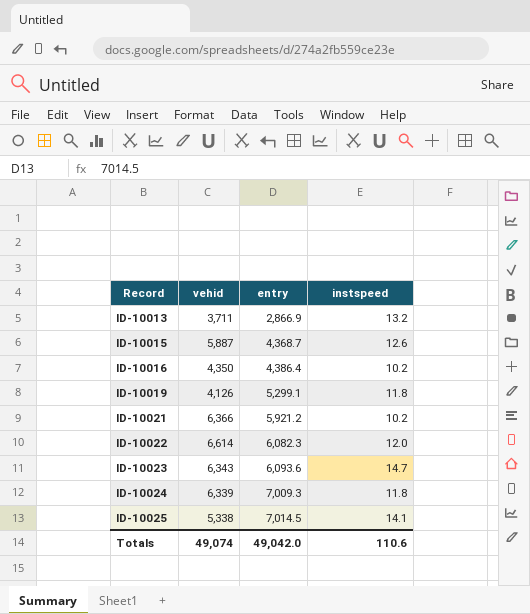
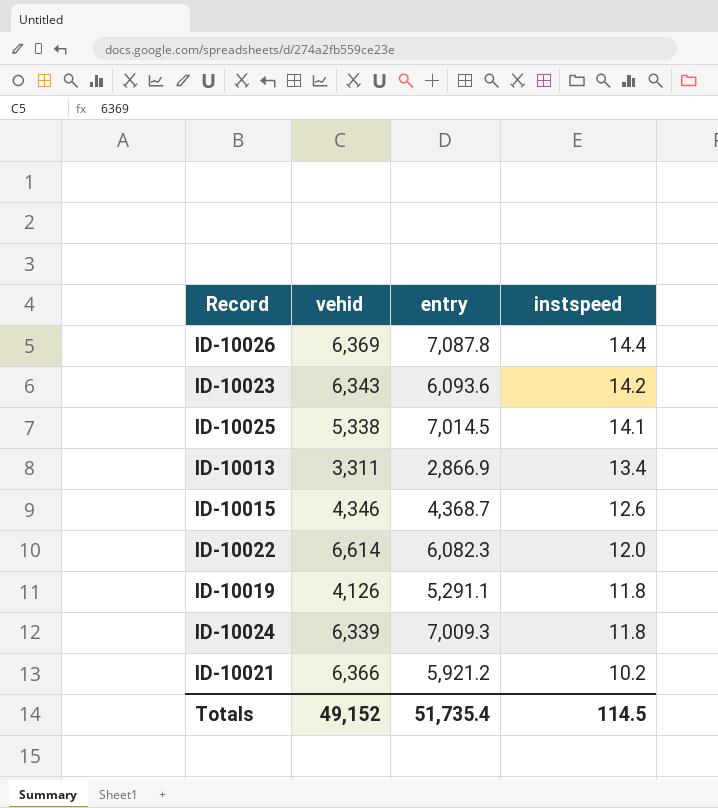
row order: Record ascending -> instspeed descending
row ID-10016: 4,350 | 4,386.4 | 10.2 -> none
row ID-10026: none -> 6,369 | 7,087.8 | 14.4
ID-10023 | instspeed: 14.7 -> 14.2
ID-10013 | vehid: 3,711 -> 3,311
ID-10013 | instspeed: 13.2 -> 13.4
ID-10015 | vehid: 5,887 -> 4,346
ID-10019 | entry: 5,299.1 -> 5,291.1
Totals | vehid: 49,074 -> 49,152
Totals | entry: 49,042.0 -> 51,735.4
Totals | instspeed: 110.6 -> 114.5

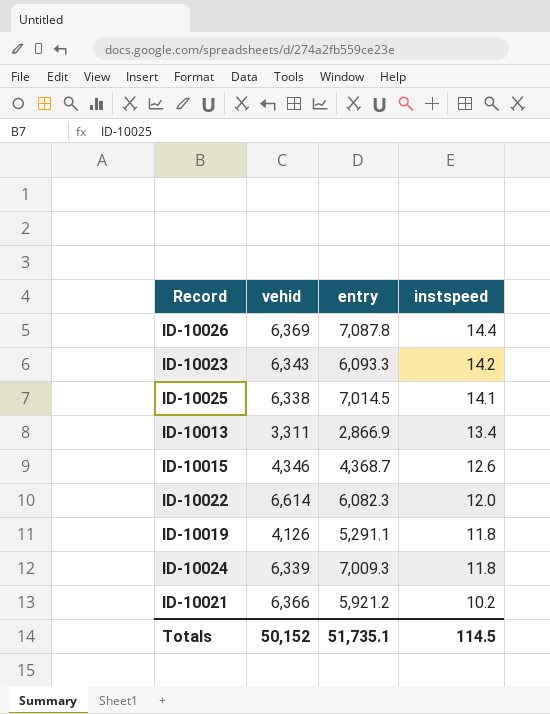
ID-10023 | entry: 6,093.6 -> 6,093.3
ID-10025 | vehid: 5,338 -> 6,338
Totals | vehid: 49,152 -> 50,152
Totals | entry: 51,735.4 -> 51,735.1

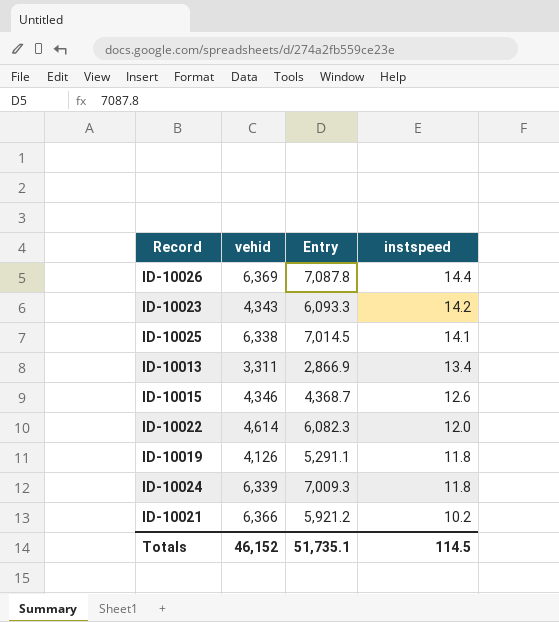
column name: entry -> Entry
ID-10023 | vehid: 6,343 -> 4,343
ID-10022 | vehid: 6,614 -> 4,614
Totals | vehid: 50,152 -> 46,152

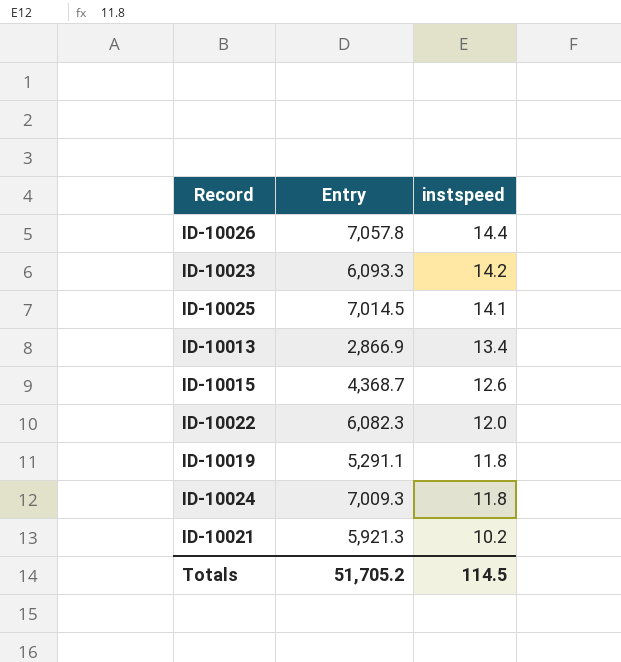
column vehid | position: 2 -> none
ID-10026 | Entry: 7,087.8 -> 7,057.8
ID-10021 | Entry: 5,921.2 -> 5,921.3
Totals | Entry: 51,735.1 -> 51,705.2

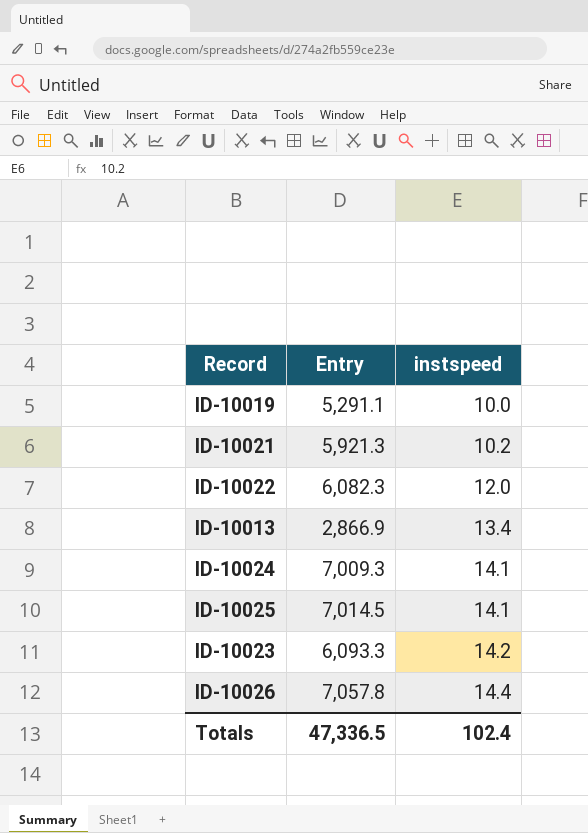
row order: instspeed descending -> instspeed ascending
row ID-10015: 4,368.7 | 12.6 -> none
ID-10019 | instspeed: 11.8 -> 10.0
ID-10024 | instspeed: 11.8 -> 14.1
Totals | Entry: 51,705.2 -> 47,336.5
Totals | instspeed: 114.5 -> 102.4

